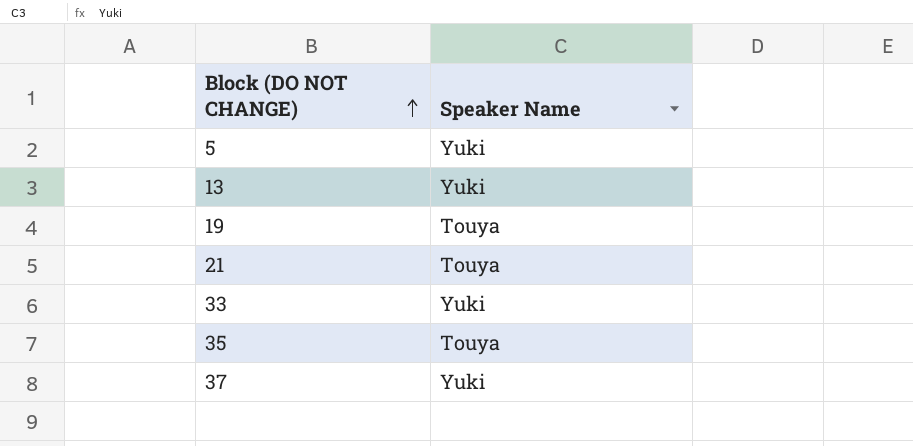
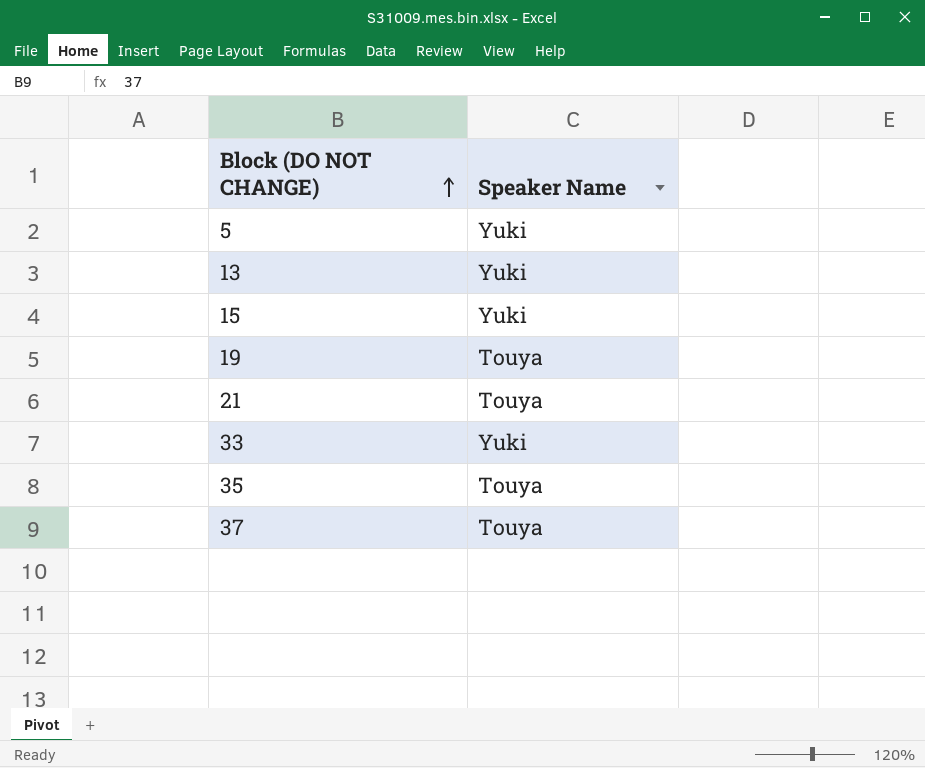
row 15: none -> Yuki
37 | Speaker Name: Yuki -> Touya

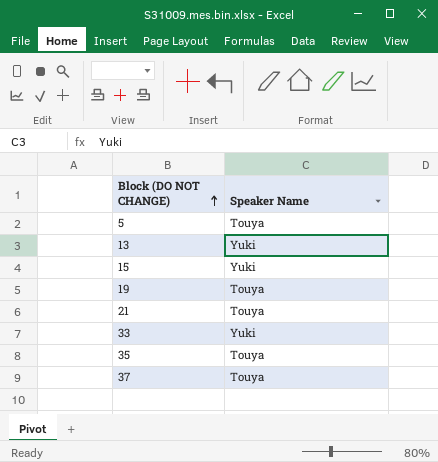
5 | Speaker Name: Yuki -> Touya

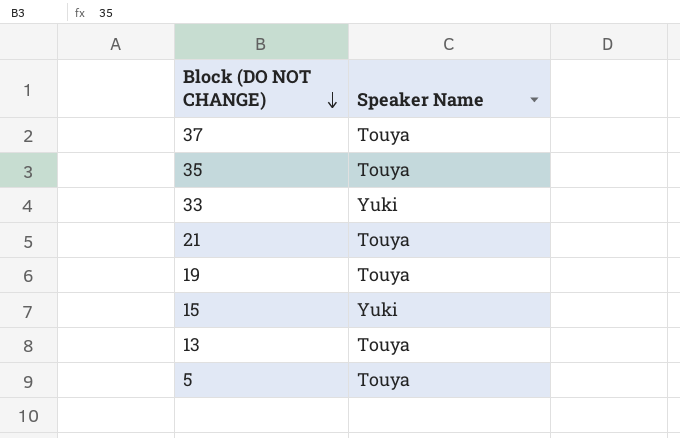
row order: Block (DO NOT CHANGE) ascending -> Block (DO NOT CHANGE) descending
13 | Speaker Name: Yuki -> Touya

